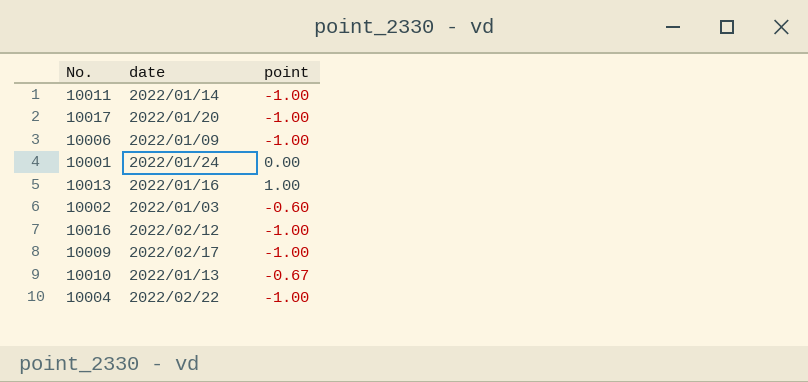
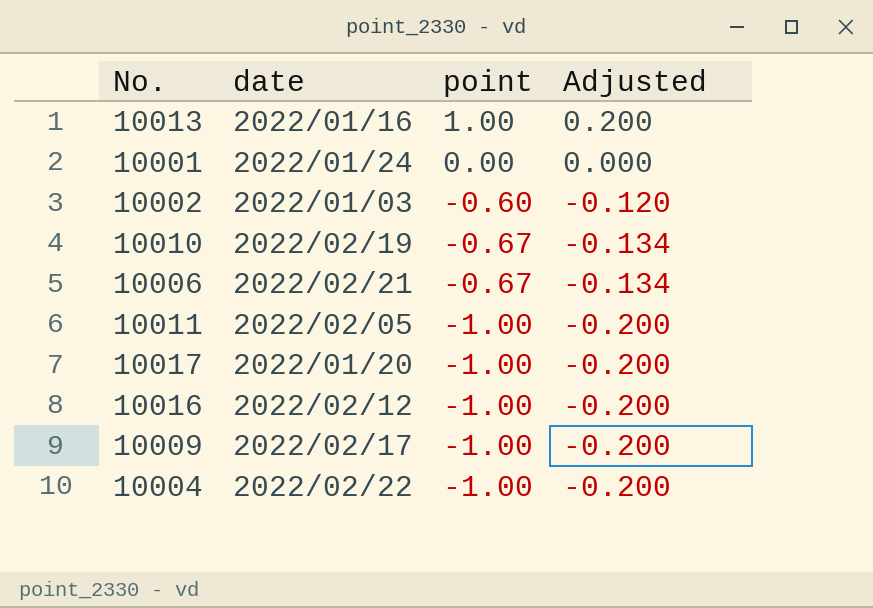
row order: none -> point descending
column Adjusted | formula: none -> [point] * 0.2
10010 | date: 2022/01/13 -> 2022/02/19
10006 | date: 2022/01/09 -> 2022/02/21
10006 | point: -1.00 -> -0.67
10011 | date: 2022/01/14 -> 2022/02/05

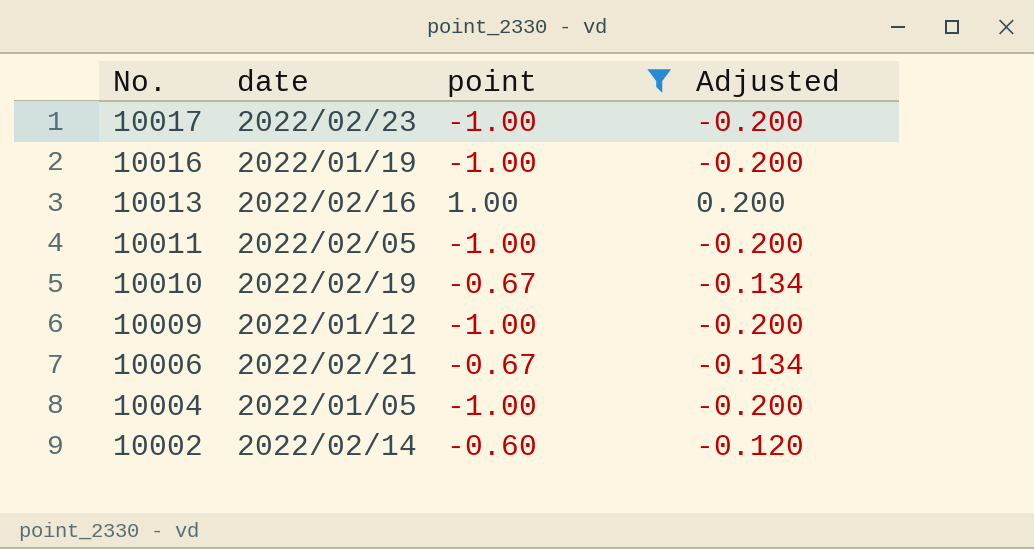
filter: none -> point != 0.00
row order: point descending -> No. descending
10017 | date: 2022/01/20 -> 2022/02/23
10016 | date: 2022/02/12 -> 2022/01/19
10013 | date: 2022/01/16 -> 2022/02/16
10009 | date: 2022/02/17 -> 2022/01/12
10004 | date: 2022/02/22 -> 2022/01/05
10002 | date: 2022/01/03 -> 2022/02/14

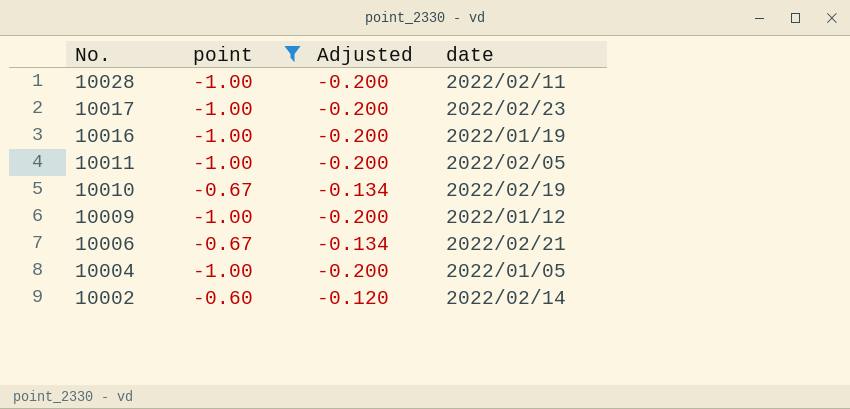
column date | position: 2 -> 4
row 10013: 2022/02/16 | 1.00 | 0.200 -> none
row 10028: none -> -1.00 | -0.200 | 2022/02/11

